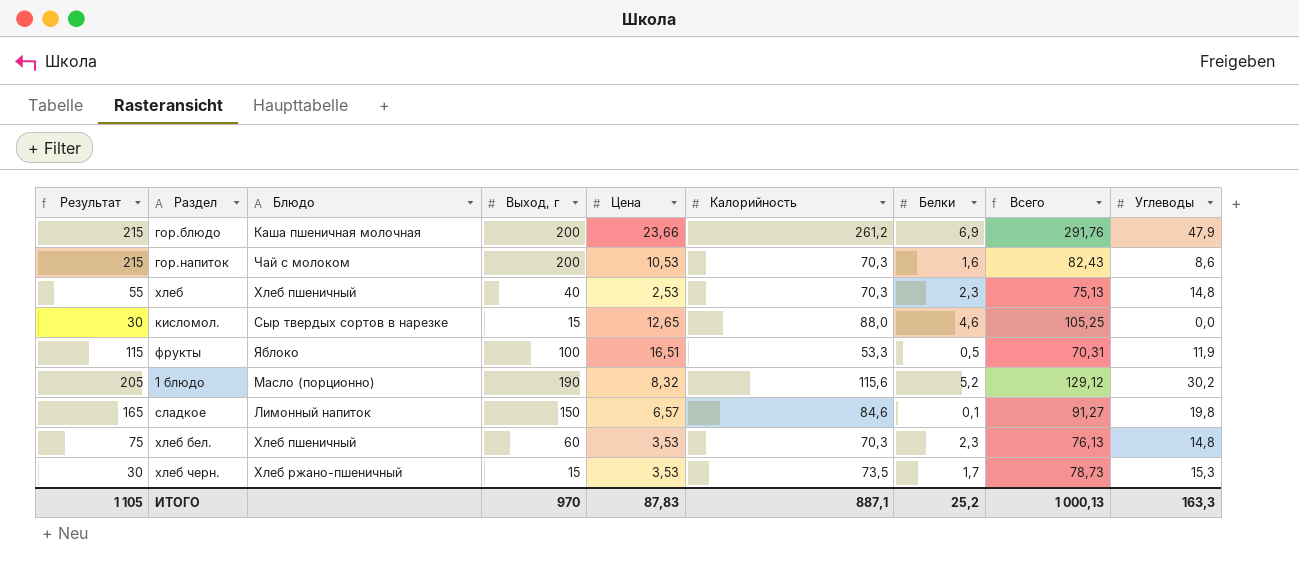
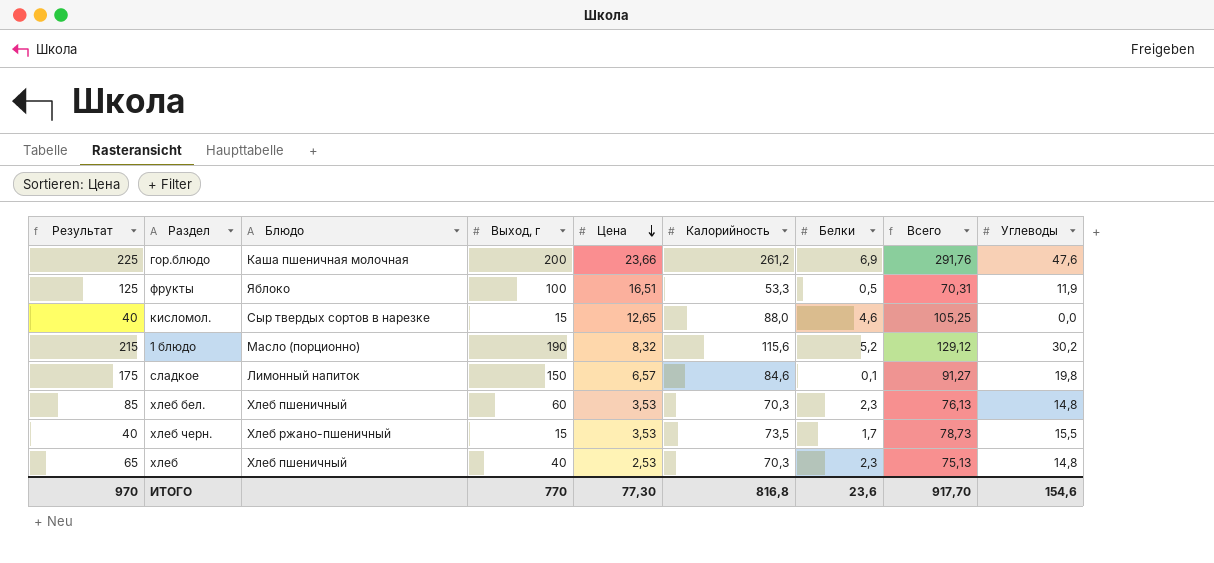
row order: none -> Цена descending
column Результат | formula: [Выход, г] + 15 -> [Выход, г] + 25
row гор.напиток: 215 | Чай с молоком | 200 | 10,53 | 70,3 | 1,6 | 82,43 | 8,6 -> none
гор.блюдо | Углеводы: 47,9 -> 47,6
хлеб черн. | Углеводы: 15,3 -> 15,5
ИТОГО | Результат: 1 105 -> 970
ИТОГО | Выход, г: 970 -> 770
ИТОГО | Цена: 87,83 -> 77,30
ИТОГО | Калорийность: 887,1 -> 816,8
ИТОГО | Белки: 25,2 -> 23,6
ИТОГО | Всего: 1 000,13 -> 917,70
ИТОГО | Углеводы: 163,3 -> 154,6

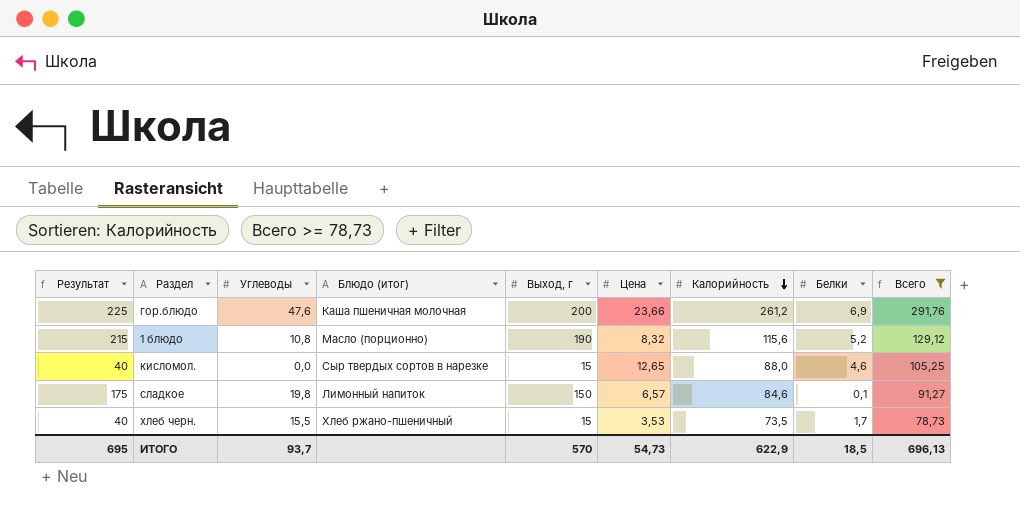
filter: none -> Всего >= 78,73
row order: Цена descending -> Калорийность descending
column Углеводы | position: 9 -> 3
column name: Блюдо -> Блюдо (итог)
1 блюдо | Углеводы: 30,2 -> 10,8
ИТОГО | Результат: 970 -> 695
ИТОГО | Углеводы: 154,6 -> 93,7
ИТОГО | Выход, г: 770 -> 570
ИТОГО | Цена: 77,30 -> 54,73
ИТОГО | Калорийность: 816,8 -> 622,9
ИТОГО | Белки: 23,6 -> 18,5
ИТОГО | Всего: 917,70 -> 696,13

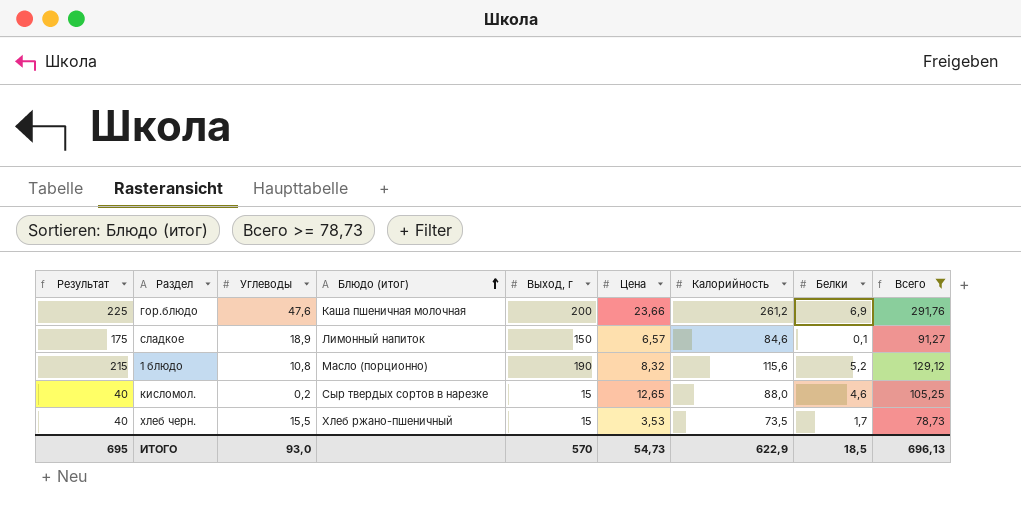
row order: Калорийность descending -> Блюдо (итог) ascending
сладкое | Углеводы: 19,8 -> 18,9
кисломол. | Углеводы: 0,0 -> 0,2
ИТОГО | Углеводы: 93,7 -> 93,0

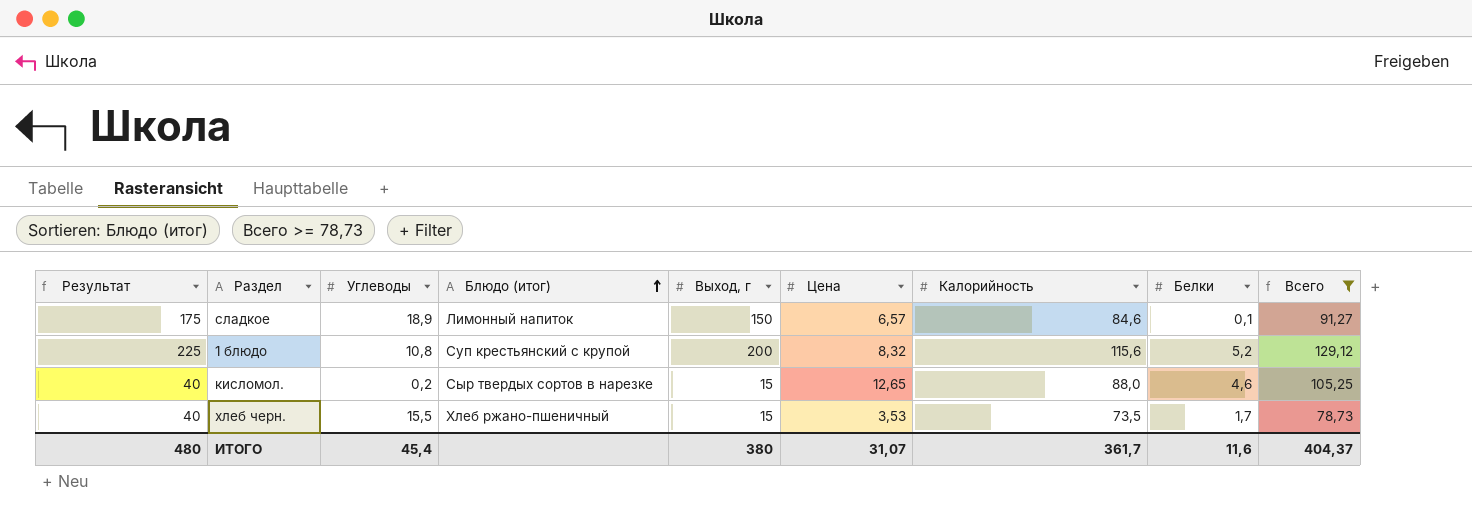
row гор.блюдо: 225 | 47,6 | Каша пшеничная молочная | 200 | 23,66 | 261,2 | 6,9 | 291,76 -> none
1 блюдо | Результат: 215 -> 225
1 блюдо | Блюдо (итог): Масло (порционно) -> Суп крестьянский с крупой
1 блюдо | Выход, г: 190 -> 200
ИТОГО | Результат: 695 -> 480
ИТОГО | Углеводы: 93,0 -> 45,4
ИТОГО | Выход, г: 570 -> 380
ИТОГО | Цена: 54,73 -> 31,07
ИТОГО | Калорийность: 622,9 -> 361,7
ИТОГО | Белки: 18,5 -> 11,6
ИТОГО | Всего: 696,13 -> 404,37

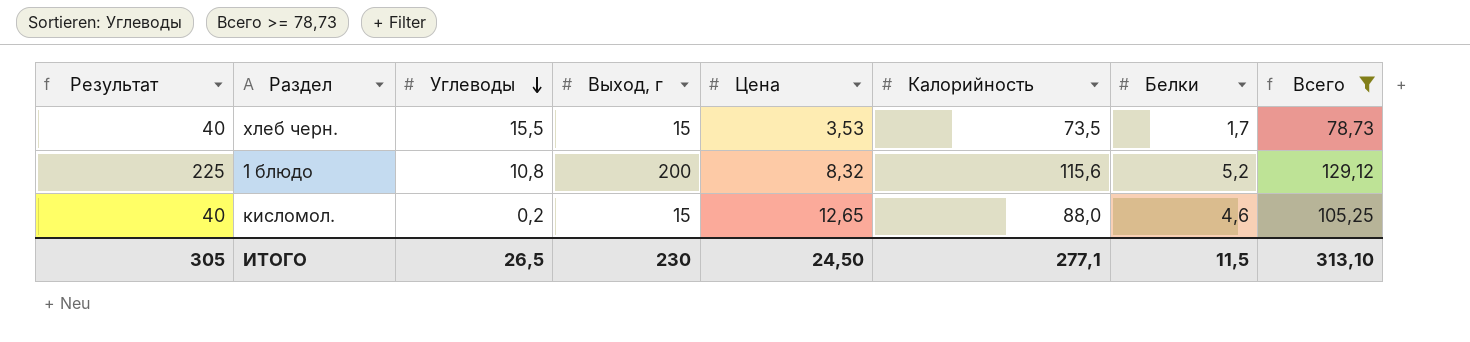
row order: Блюдо (итог) ascending -> Углеводы descending
column Блюдо (итог) | position: 4 -> none
row сладкое: 175 | 18,9 | Лимонный напиток | 150 | 6,57 | 84,6 | 0,1 | 91,27 -> none
ИТОГО | Результат: 480 -> 305
ИТОГО | Углеводы: 45,4 -> 26,5
ИТОГО | Выход, г: 380 -> 230
ИТОГО | Цена: 31,07 -> 24,50
ИТОГО | Калорийность: 361,7 -> 277,1
ИТОГО | Белки: 11,6 -> 11,5
ИТОГО | Всего: 404,37 -> 313,10

